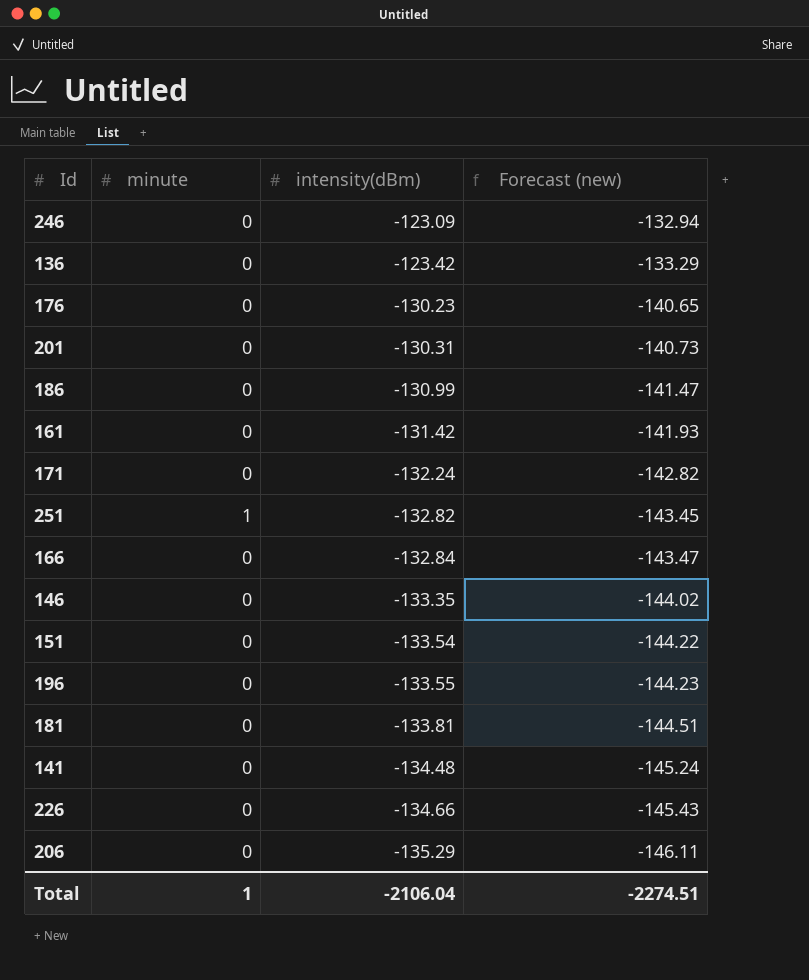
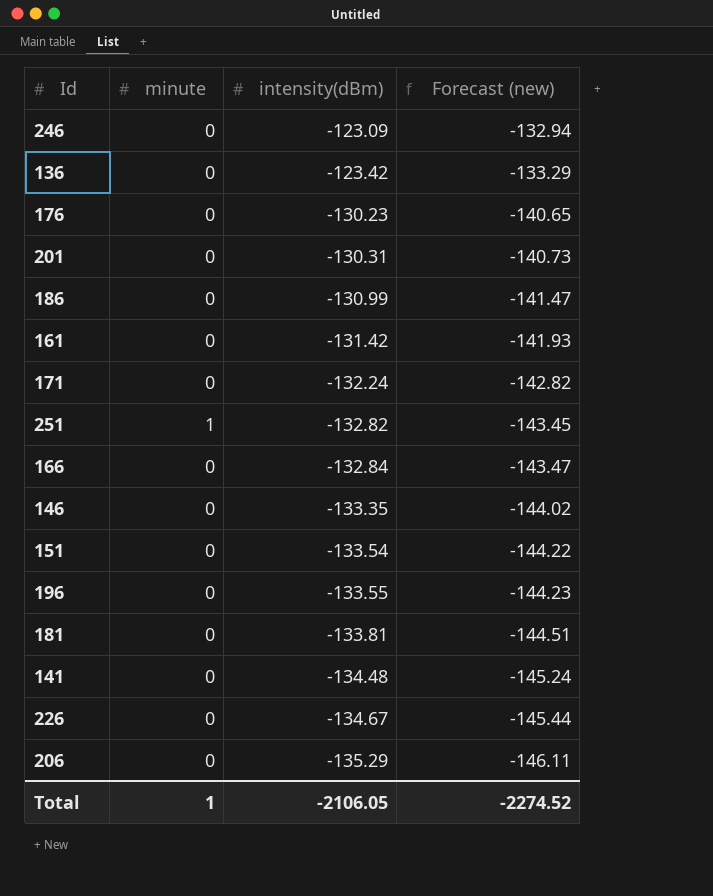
226 | intensity(dBm): -134.66 -> -134.67
226 | Forecast (new): -145.43 -> -145.44
Total | intensity(dBm): -2106.04 -> -2106.05
Total | Forecast (new): -2274.51 -> -2274.52

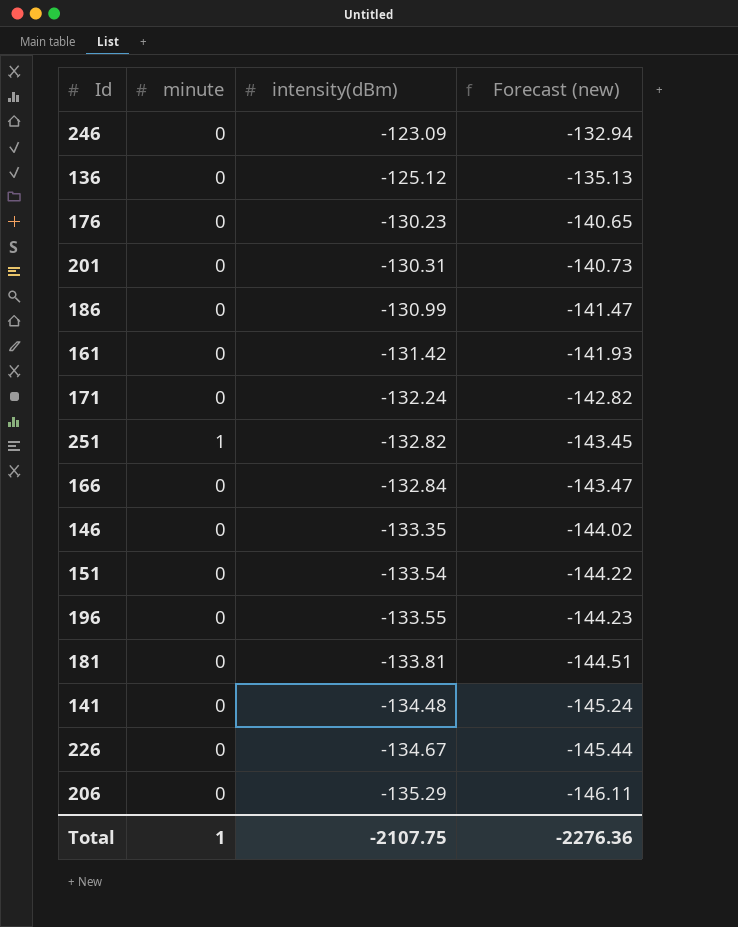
136 | intensity(dBm): -123.42 -> -125.12
136 | Forecast (new): -133.29 -> -135.13
Total | intensity(dBm): -2106.05 -> -2107.75
Total | Forecast (new): -2274.52 -> -2276.36

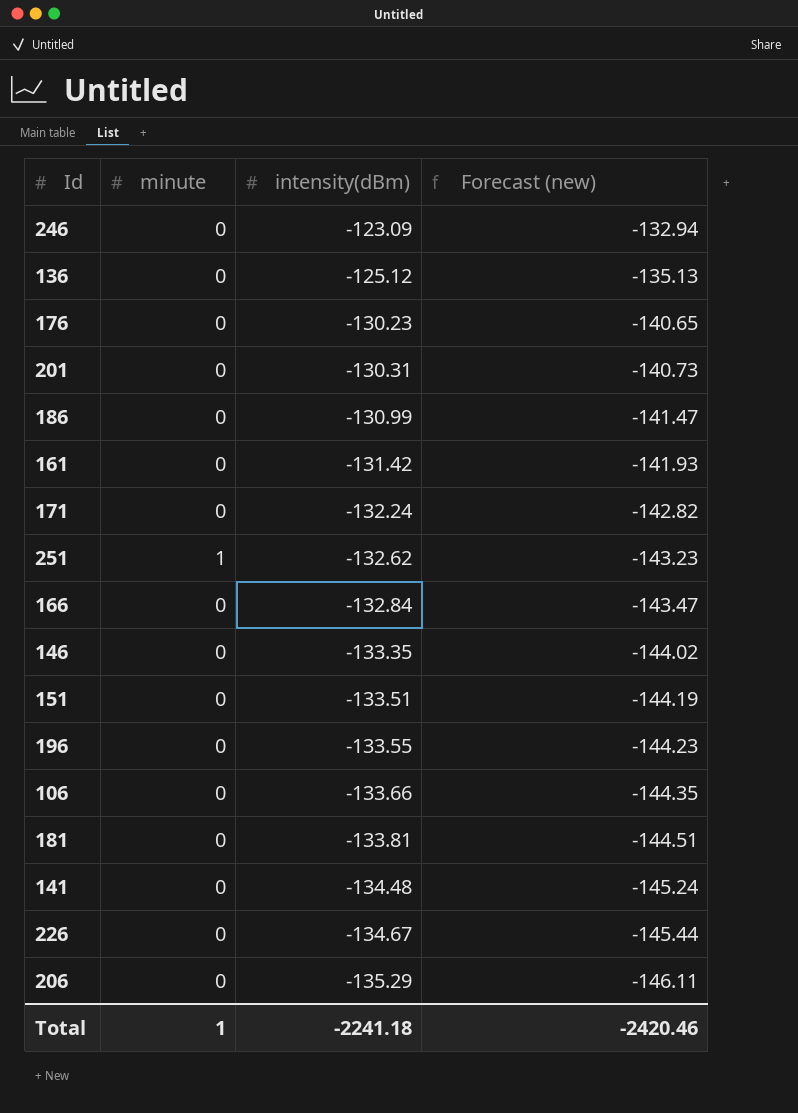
251 | intensity(dBm): -132.82 -> -132.62
251 | Forecast (new): -143.45 -> -143.23
151 | intensity(dBm): -133.54 -> -133.51
151 | Forecast (new): -144.22 -> -144.19
row 106: none -> 0 | -133.66 | -144.35
Total | intensity(dBm): -2107.75 -> -2241.18
Total | Forecast (new): -2276.36 -> -2420.46

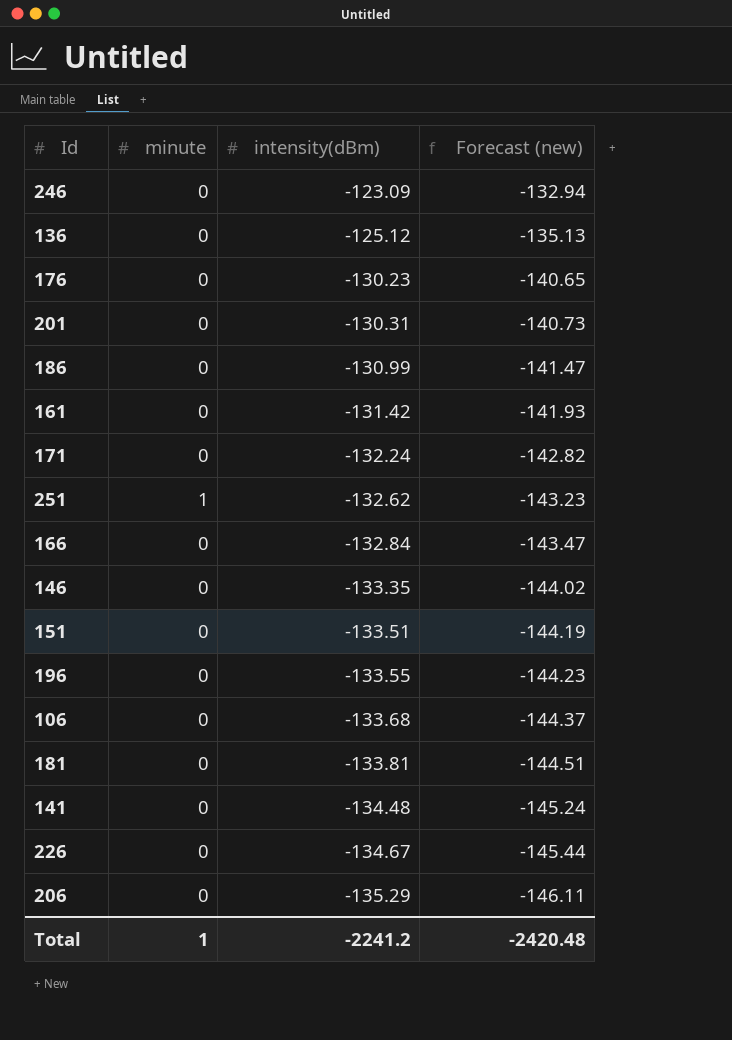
106 | intensity(dBm): -133.66 -> -133.68
106 | Forecast (new): -144.35 -> -144.37
Total | intensity(dBm): -2241.18 -> -2241.2
Total | Forecast (new): -2420.46 -> -2420.48

